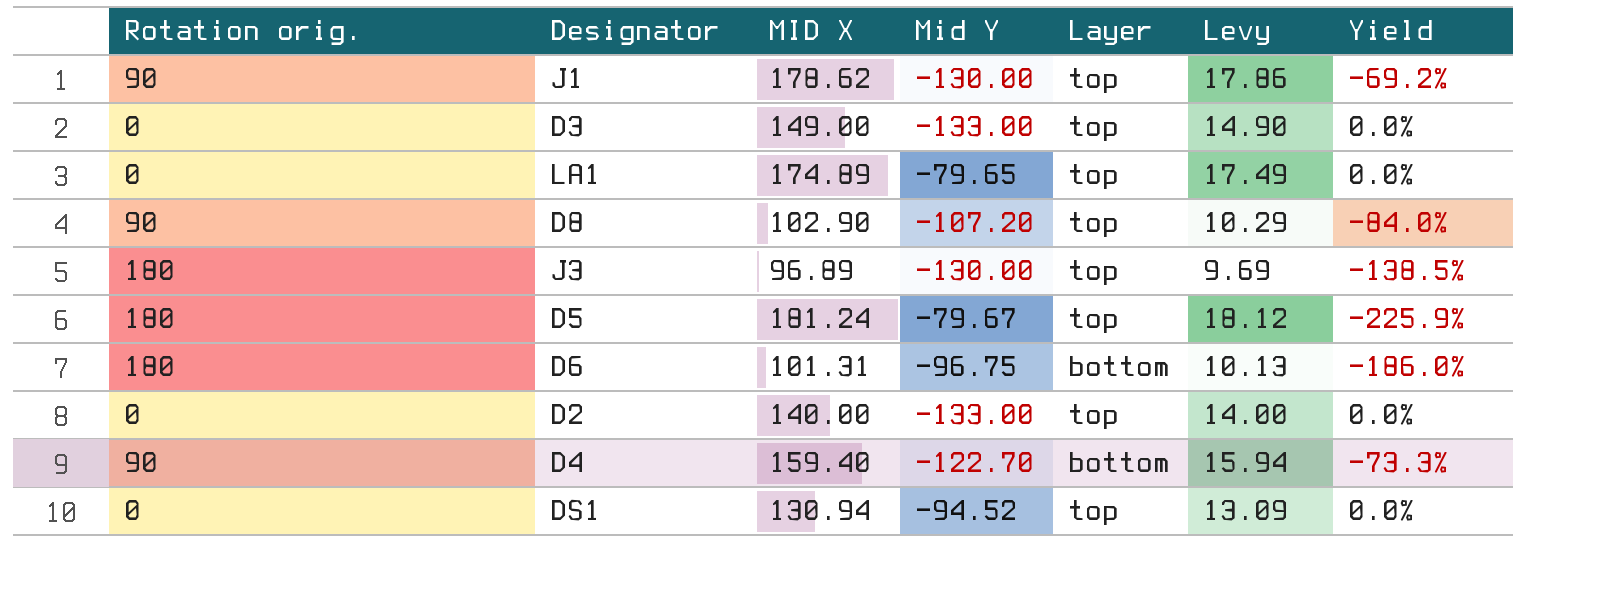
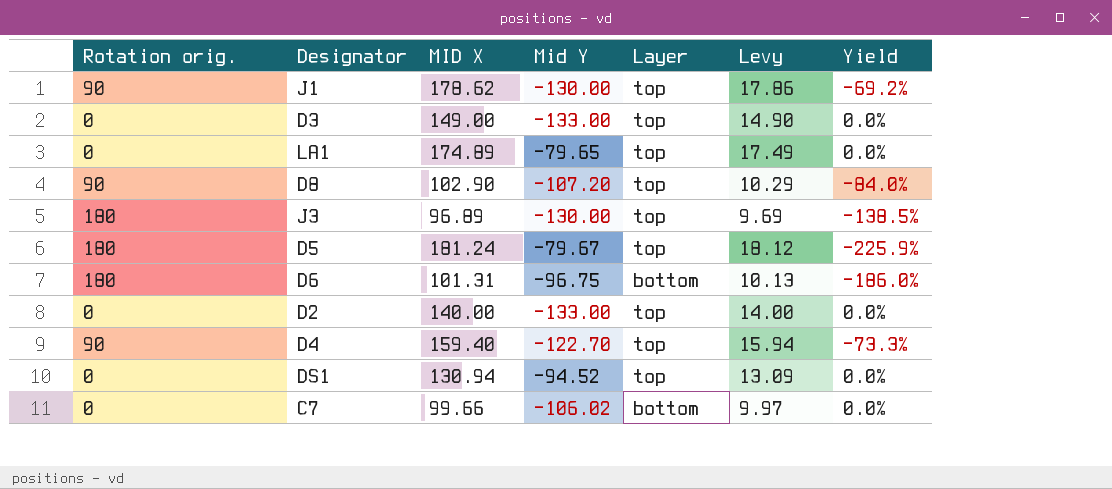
D4 | Layer: bottom -> top
row C7: none -> 0 | 99.66 | -106.02 | bottom | 9.97 | 0.0%

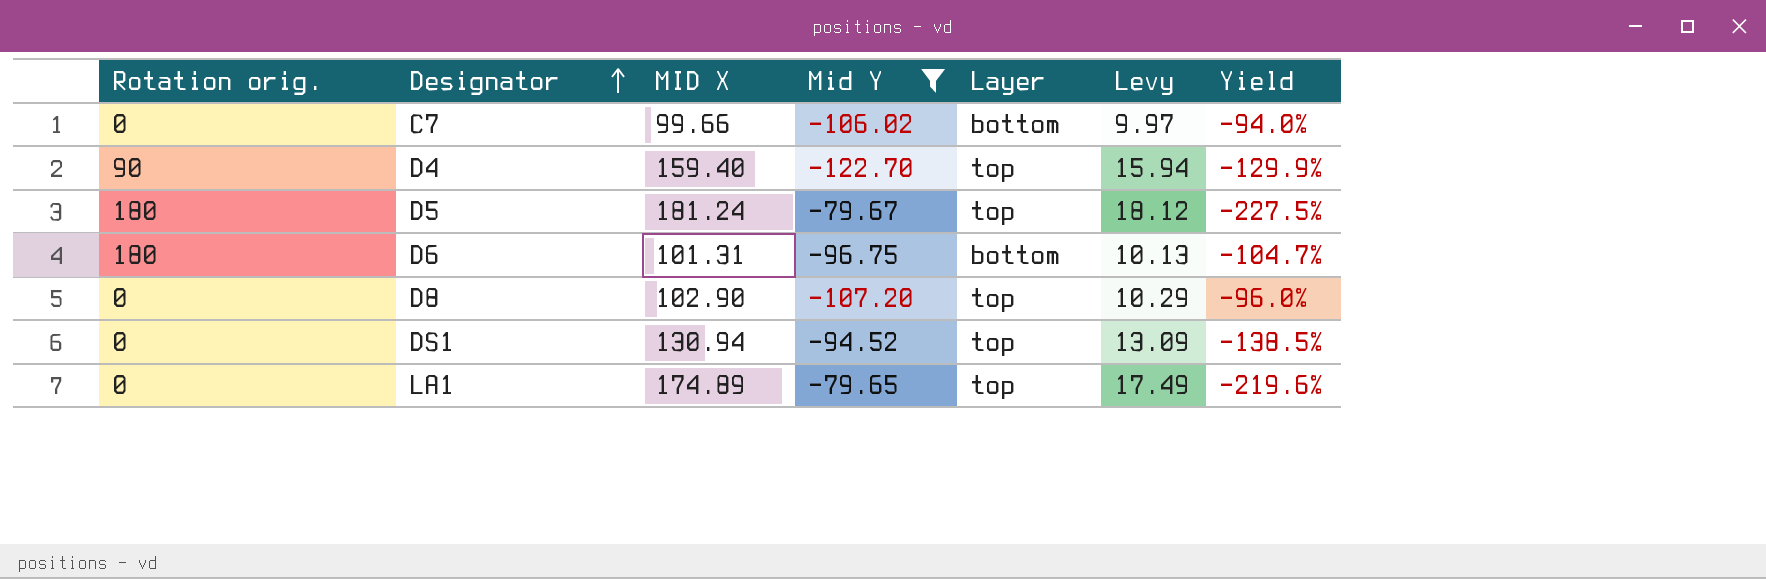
filter: none -> Mid Y >= -122.70
row order: none -> Designator ascending
column Yield | formula: [Rotation orig.] / [Mid Y] -> [MID X] / [Mid Y]
D8 | Rotation orig.: 90 -> 0

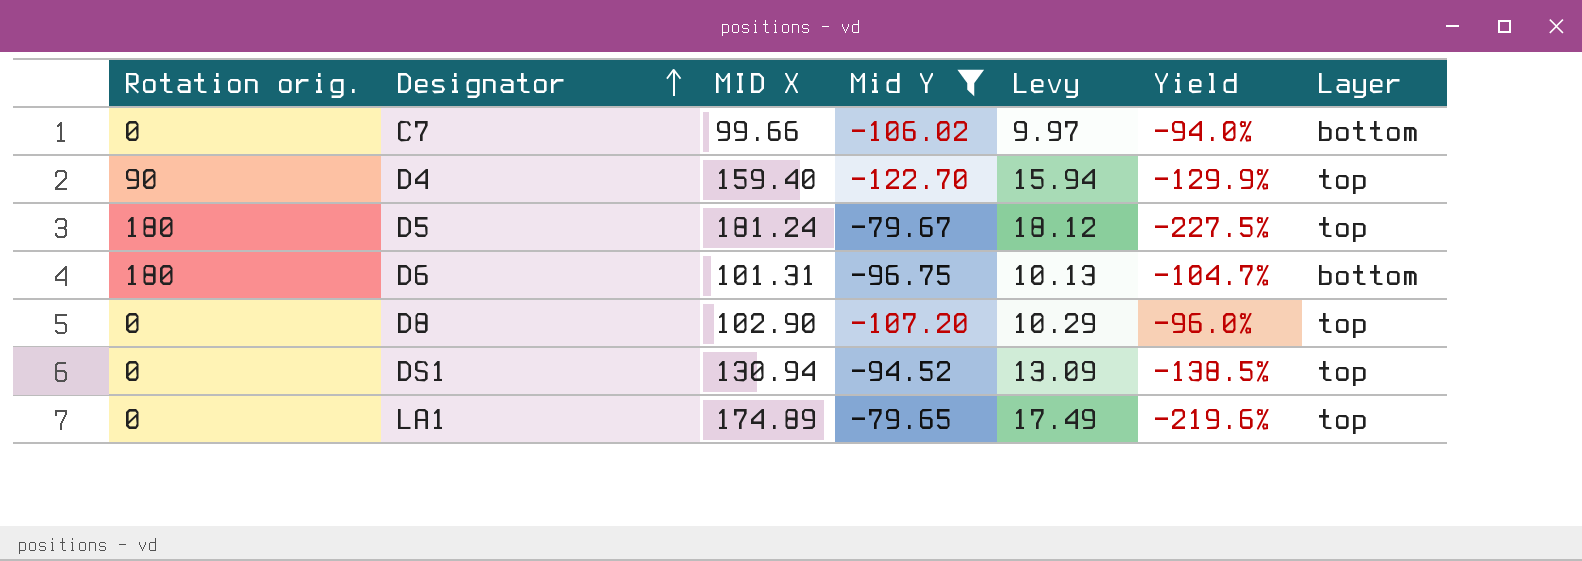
column Layer | position: 5 -> 7

